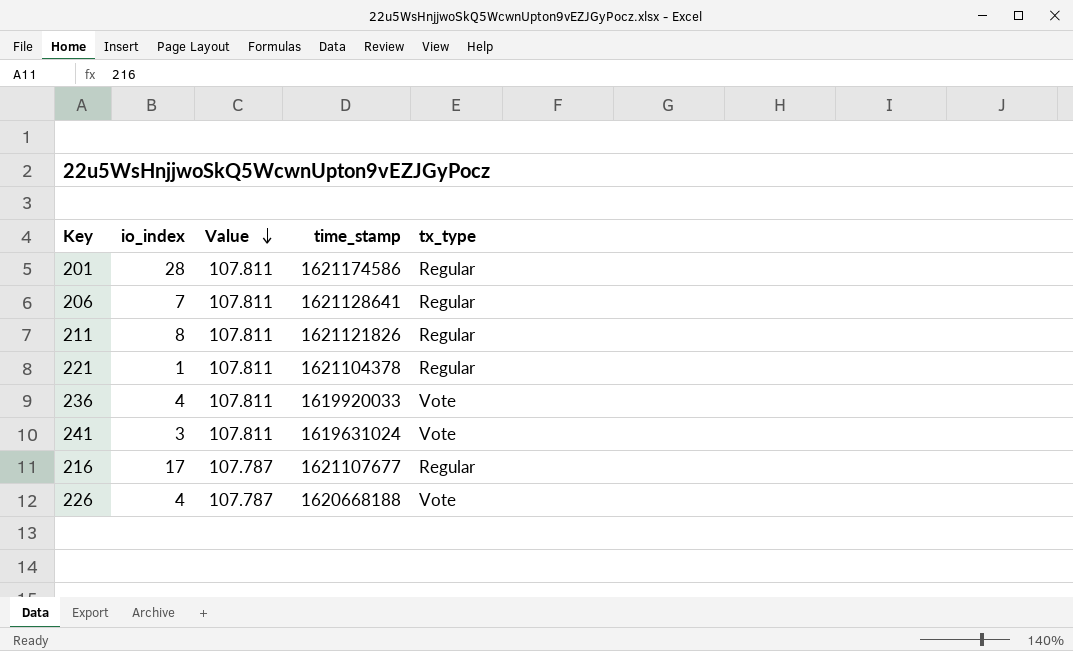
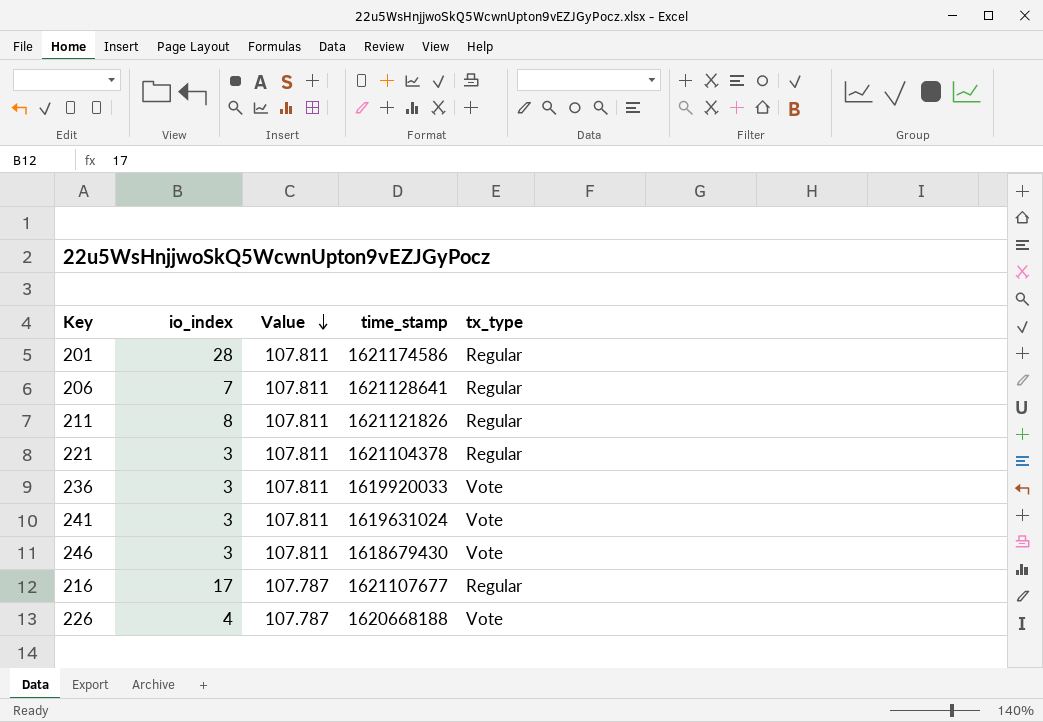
221 | io_index: 1 -> 3
236 | io_index: 4 -> 3
row 246: none -> 3 | 107.811 | 1618679430 | Vote

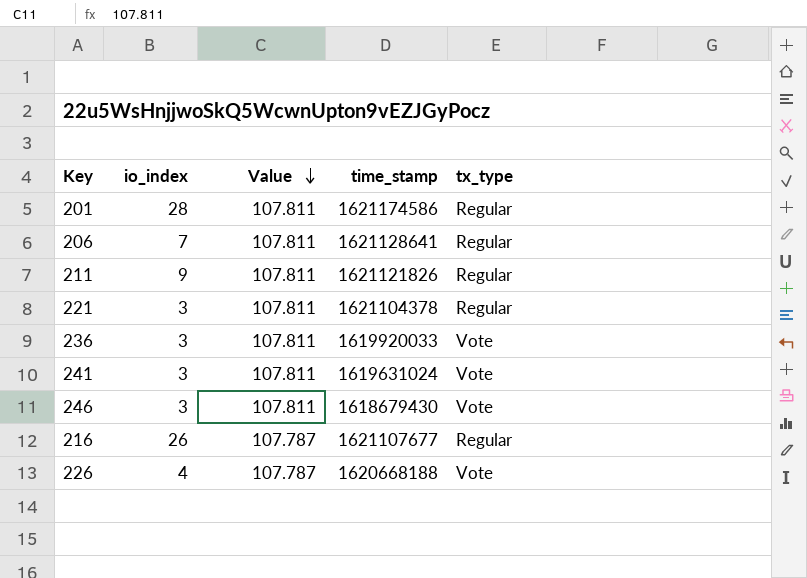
211 | io_index: 8 -> 9
216 | io_index: 17 -> 26

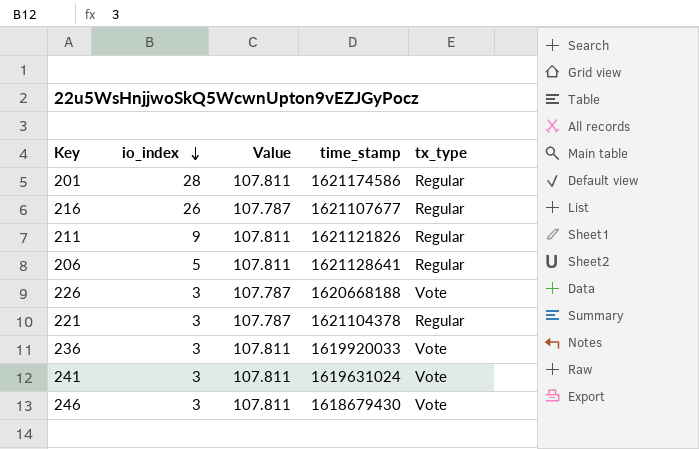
row order: Value descending -> io_index descending
206 | io_index: 7 -> 5
226 | io_index: 4 -> 3
221 | Value: 107.811 -> 107.787

